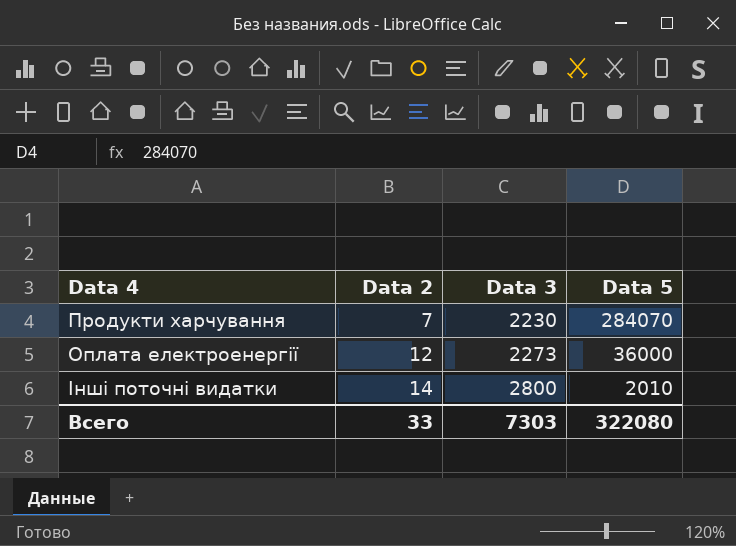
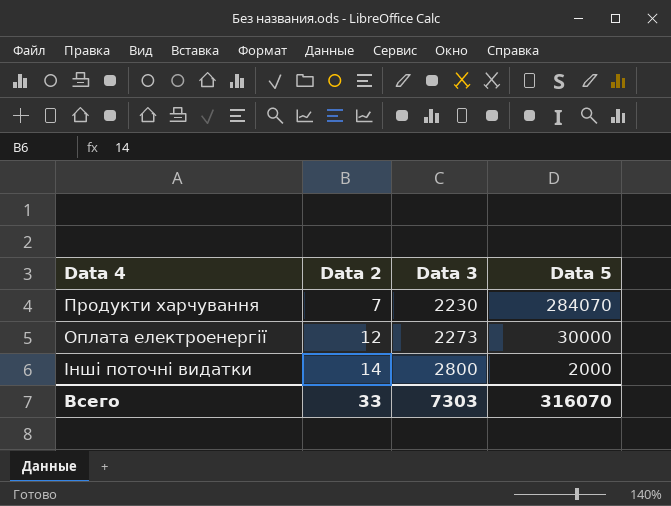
Оплата електроенергії | Data 5: 36000 -> 30000
Інші поточні видатки | Data 5: 2010 -> 2000
Всего | Data 5: 322080 -> 316070

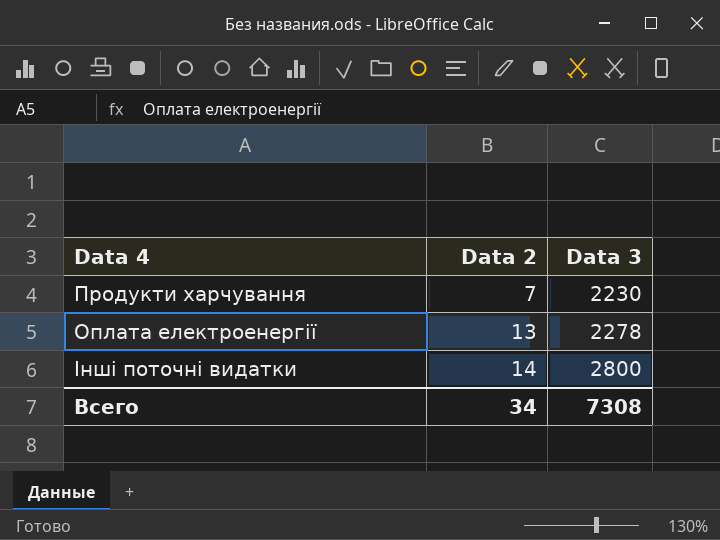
column Data 5 | position: 4 -> none
Оплата електроенергії | Data 2: 12 -> 13
Оплата електроенергії | Data 3: 2273 -> 2278
Всего | Data 2: 33 -> 34
Всего | Data 3: 7303 -> 7308

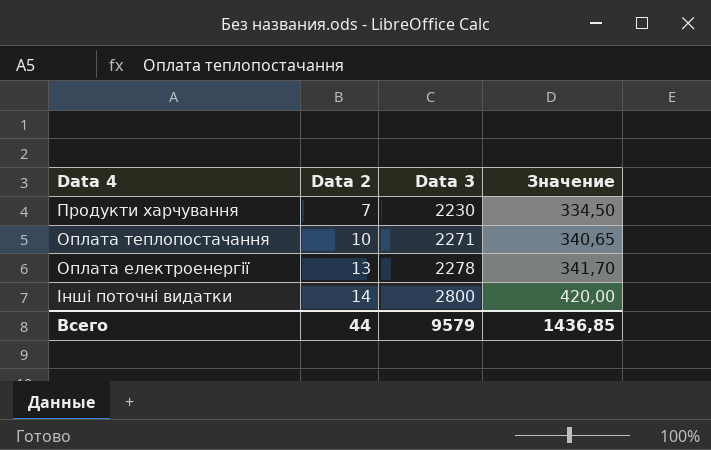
column Значение | formula: none -> [Data 3] * 0,15
row Оплата теплопостачання: none -> 10 | 2271 | 340,65
Всего | Data 2: 34 -> 44
Всего | Data 3: 7308 -> 9579

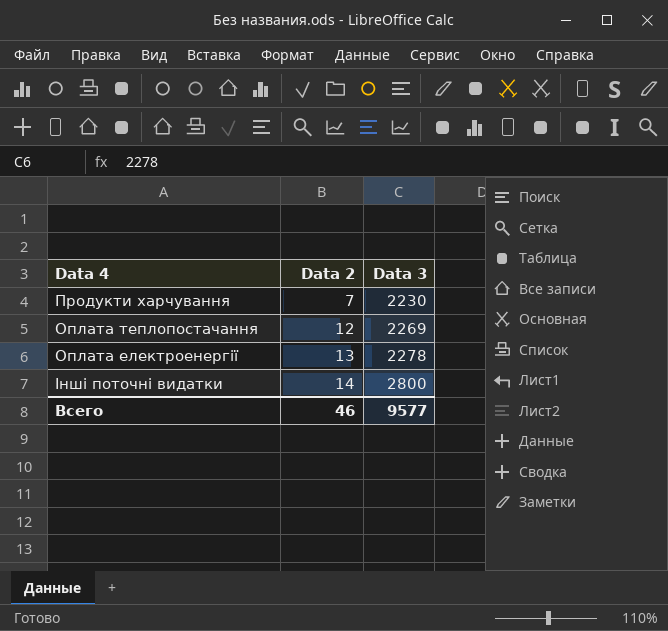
column Значение | formula: [Data 3] * 0,15 -> none
Оплата теплопостачання | Data 2: 10 -> 12
Оплата теплопостачання | Data 3: 2271 -> 2269
Всего | Data 2: 44 -> 46
Всего | Data 3: 9579 -> 9577

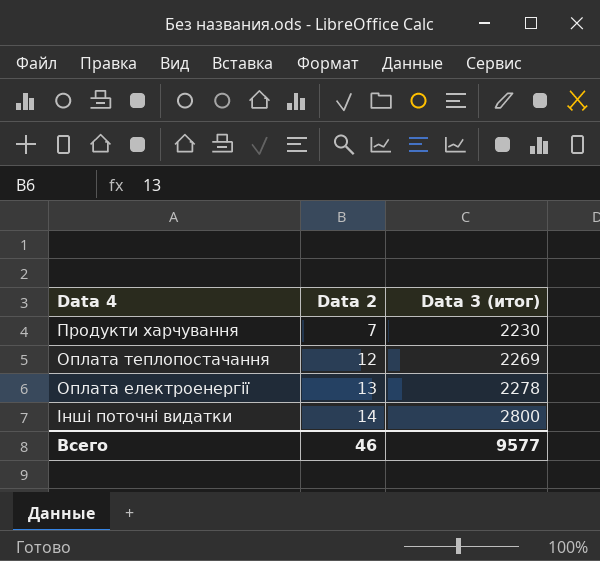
column name: Data 3 -> Data 3 (итог)

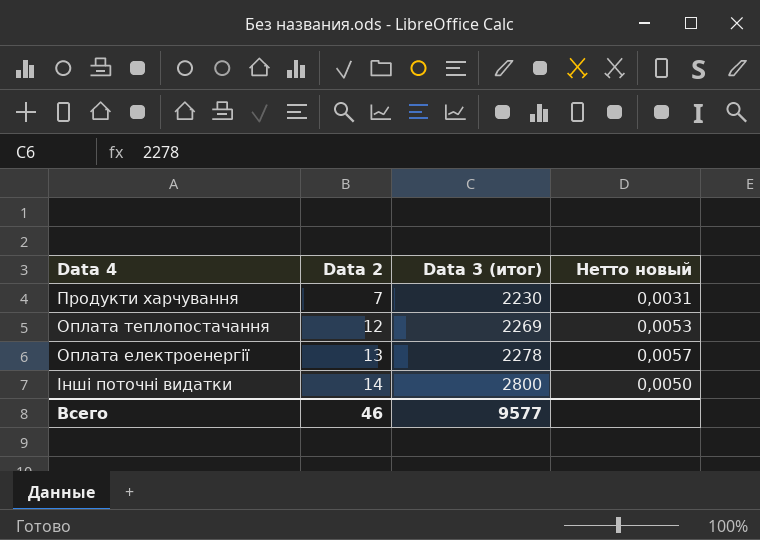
column Нетто новый | formula: none -> [Data 2] / [Data 3 (итог)]

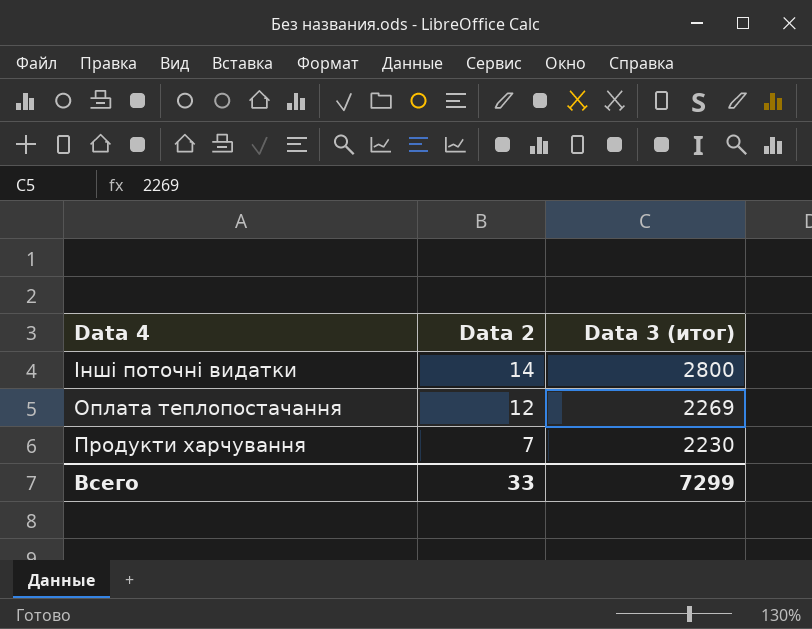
row order: Data 2 ascending -> Data 2 descending
column Нетто новый | formula: [Data 2] / [Data 3 (итог)] -> none
row Оплата електроенергії: 13 | 2278 | 0,0057 -> none
Всего | Data 2: 46 -> 33
Всего | Data 3 (итог): 9577 -> 7299

